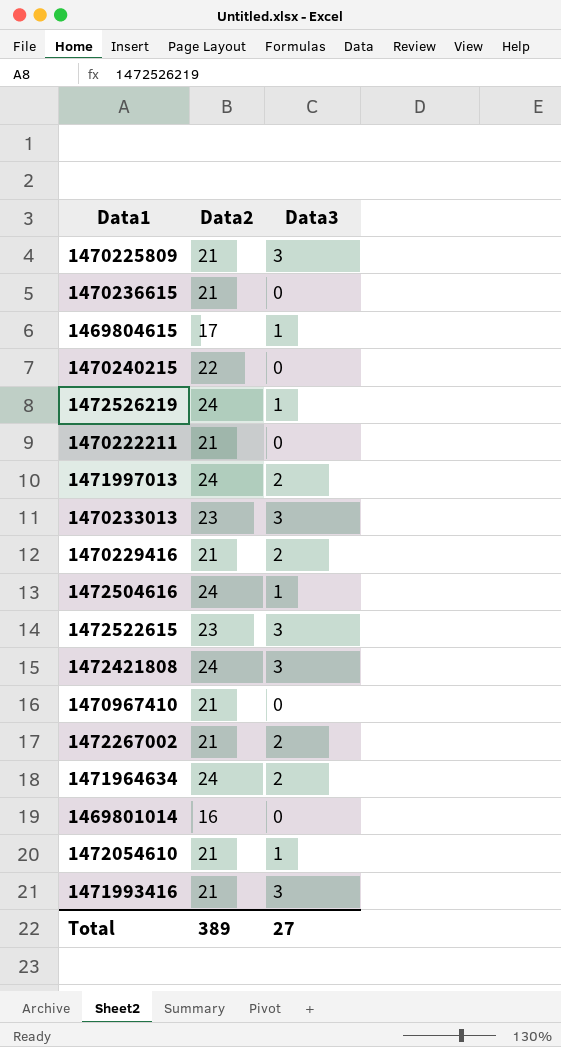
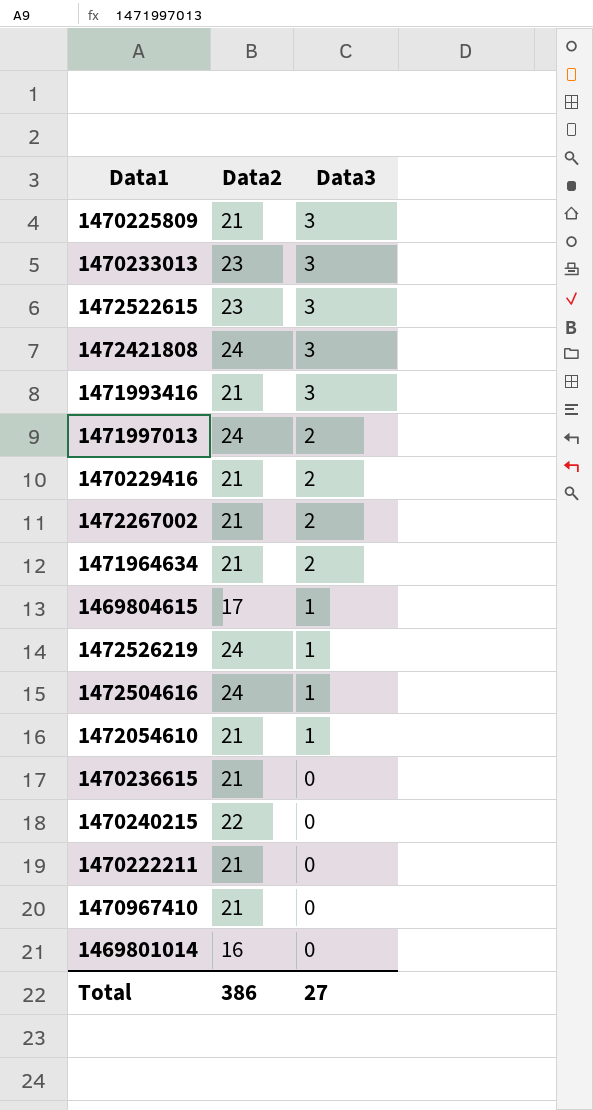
row order: none -> Data3 descending
1471964634 | Data2: 24 -> 21
Total | Data2: 389 -> 386

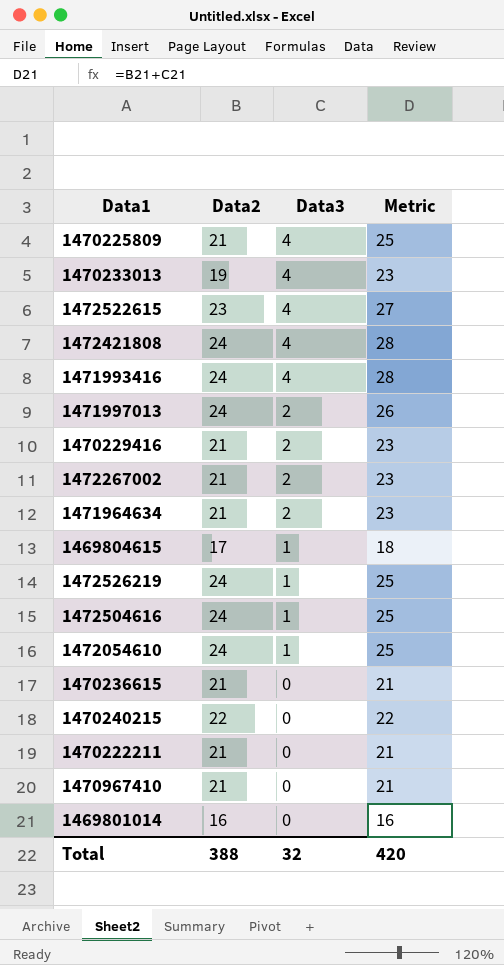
column Metric | formula: none -> [Data2] + [Data3]
1470225809 | Data3: 3 -> 4
1470233013 | Data2: 23 -> 19
1470233013 | Data3: 3 -> 4
1472522615 | Data3: 3 -> 4
1472421808 | Data3: 3 -> 4
1471993416 | Data2: 21 -> 24
1471993416 | Data3: 3 -> 4
1472054610 | Data2: 21 -> 24
Total | Data2: 386 -> 388
Total | Data3: 27 -> 32

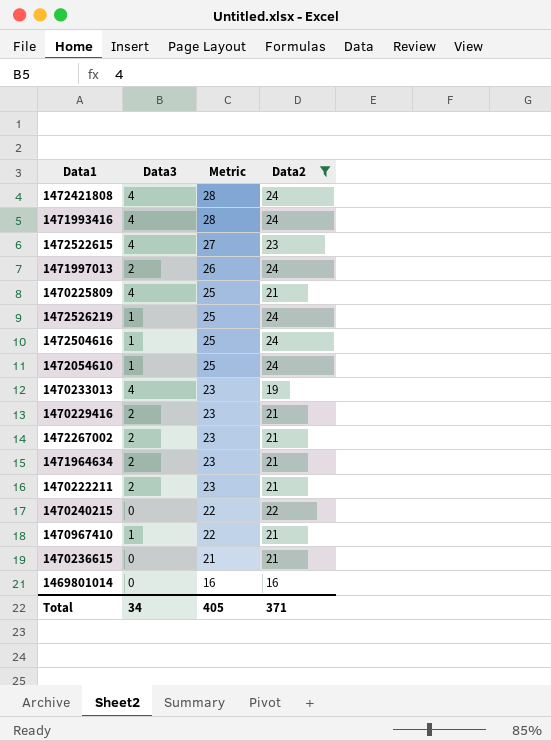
filter: none -> Data2 != 17
row order: Data3 descending -> Metric descending
column Data2 | position: 2 -> 4
1470222211 | Data3: 0 -> 2
1470222211 | Metric: 21 -> 23
1470967410 | Data3: 0 -> 1
1470967410 | Metric: 21 -> 22
Total | Data3: 32 -> 34
Total | Metric: 420 -> 405
Total | Data2: 388 -> 371

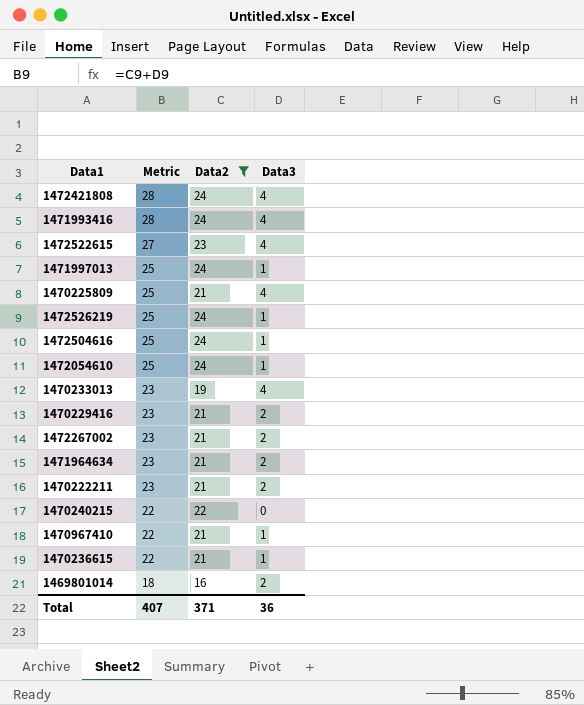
column Data3 | position: 2 -> 4
1471997013 | Metric: 26 -> 25
1471997013 | Data3: 2 -> 1
1470236615 | Metric: 21 -> 22
1470236615 | Data3: 0 -> 1
1469801014 | Metric: 16 -> 18
1469801014 | Data3: 0 -> 2
Total | Metric: 405 -> 407
Total | Data3: 34 -> 36

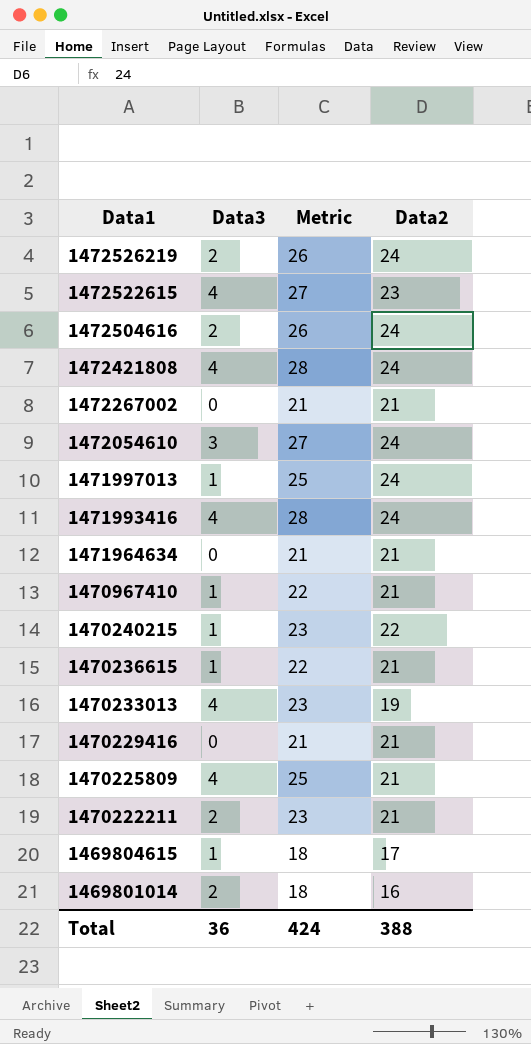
filter: Data2 != 17 -> none
row order: Metric descending -> Data1 descending
column Data3 | position: 4 -> 2
1472526219 | Data3: 1 -> 2
1472526219 | Metric: 25 -> 26
1472504616 | Data3: 1 -> 2
1472504616 | Metric: 25 -> 26
1472267002 | Data3: 2 -> 0
1472267002 | Metric: 23 -> 21
1472054610 | Data3: 1 -> 3
1472054610 | Metric: 25 -> 27
1471964634 | Data3: 2 -> 0
1471964634 | Metric: 23 -> 21
1470240215 | Data3: 0 -> 1
1470240215 | Metric: 22 -> 23
1470229416 | Data3: 2 -> 0
1470229416 | Metric: 23 -> 21
Total | Metric: 407 -> 424
Total | Data2: 371 -> 388

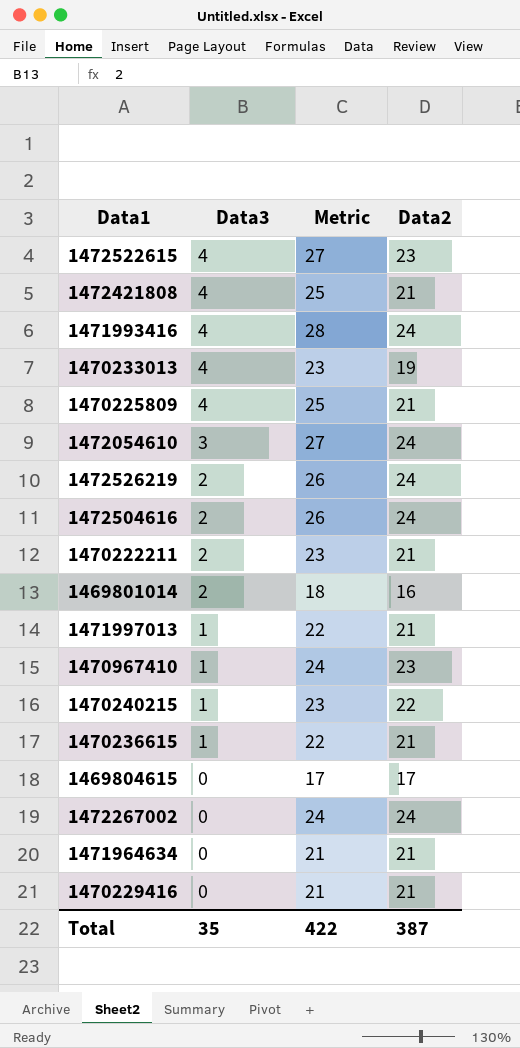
row order: Data1 descending -> Data3 descending
1472421808 | Metric: 28 -> 25
1472421808 | Data2: 24 -> 21
1471997013 | Metric: 25 -> 22
1471997013 | Data2: 24 -> 21
1470967410 | Metric: 22 -> 24
1470967410 | Data2: 21 -> 23
1469804615 | Data3: 1 -> 0
1469804615 | Metric: 18 -> 17
1472267002 | Metric: 21 -> 24
1472267002 | Data2: 21 -> 24
Total | Data3: 36 -> 35
Total | Metric: 424 -> 422
Total | Data2: 388 -> 387

